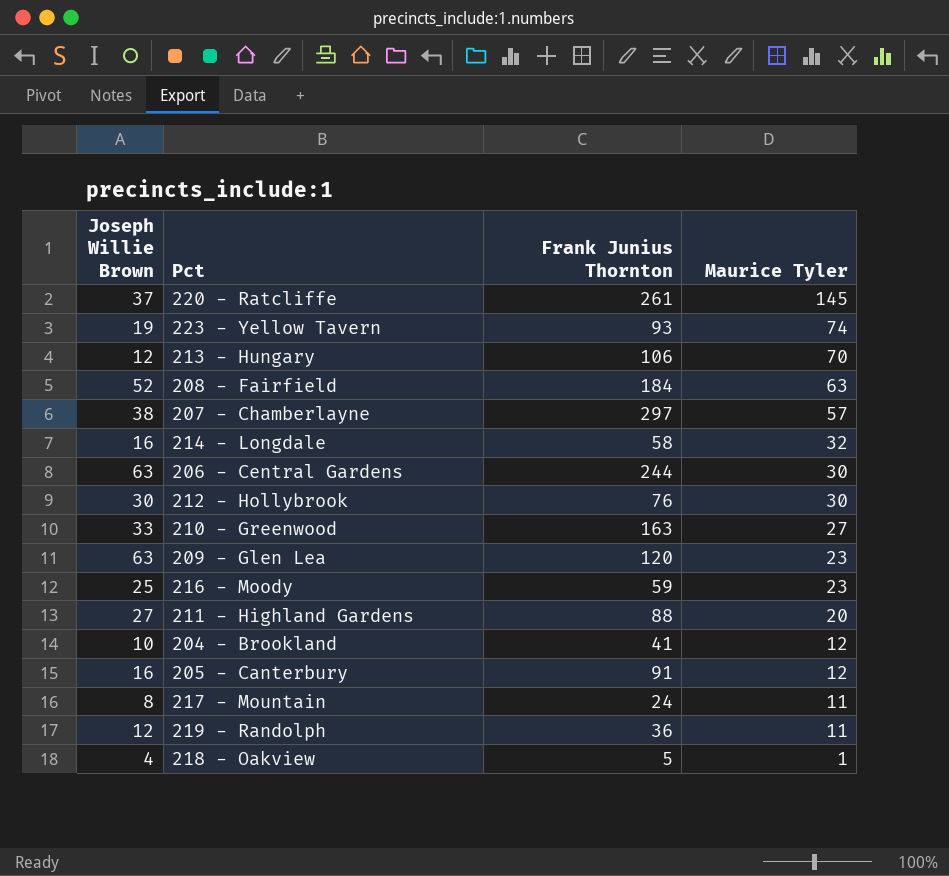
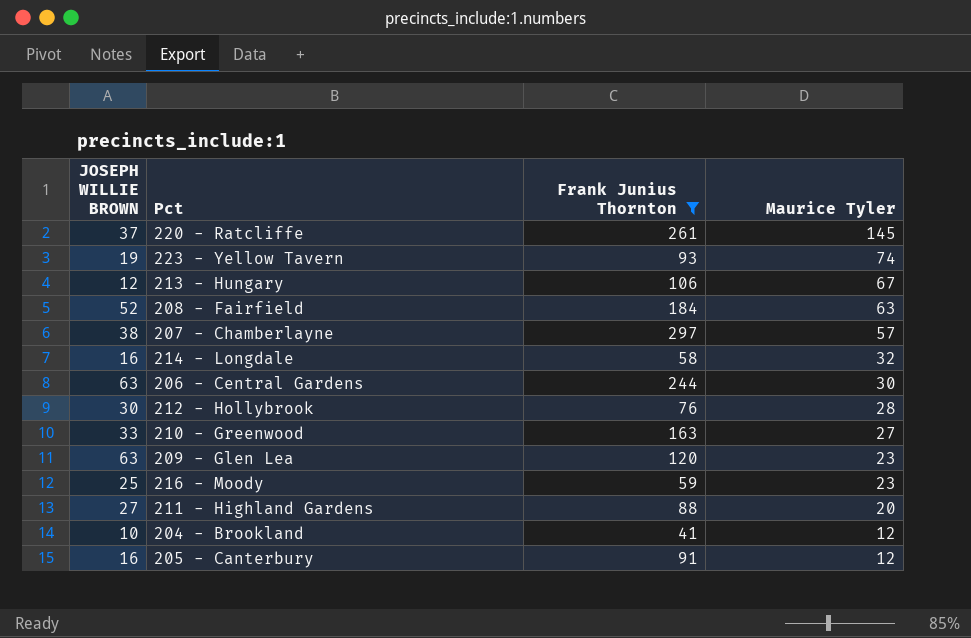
filter: none -> Frank Junius Thornton >= 41
column name: Joseph Willie Brown -> JOSEPH WILLIE BROWN
213 - Hungary | Maurice Tyler: 70 -> 67
212 - Hollybrook | Maurice Tyler: 30 -> 28

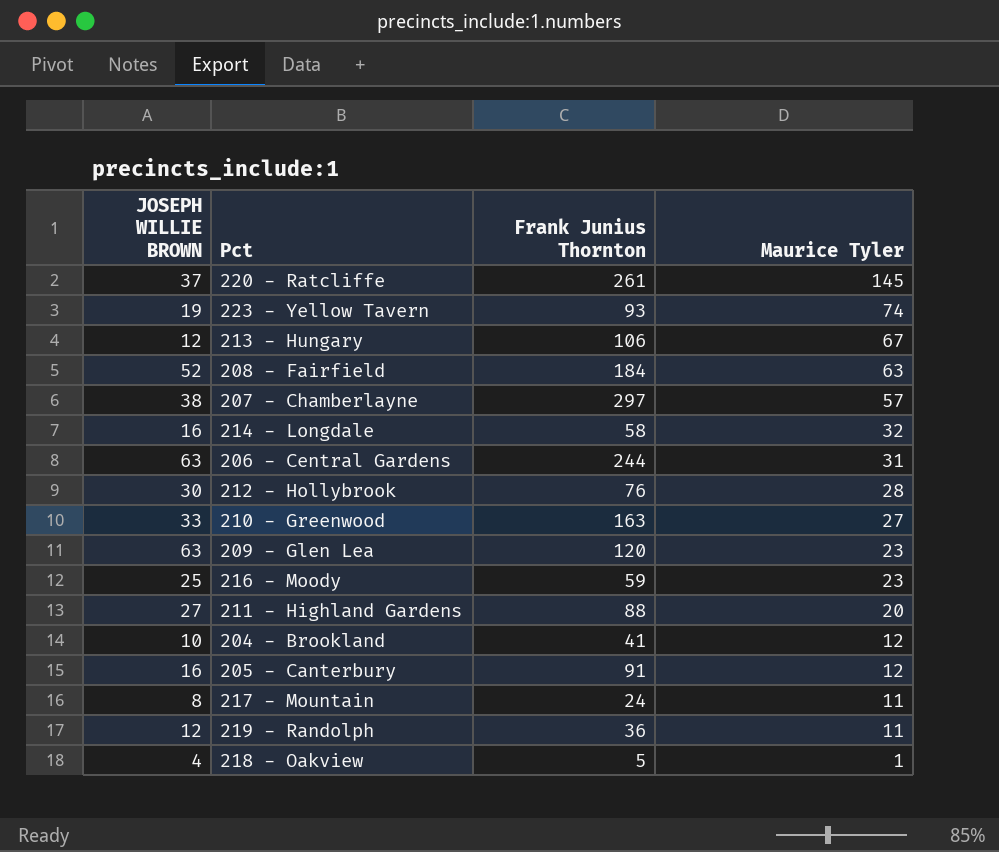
filter: Frank Junius Thornton >= 41 -> none
206 - Central Gardens | Maurice Tyler: 30 -> 31

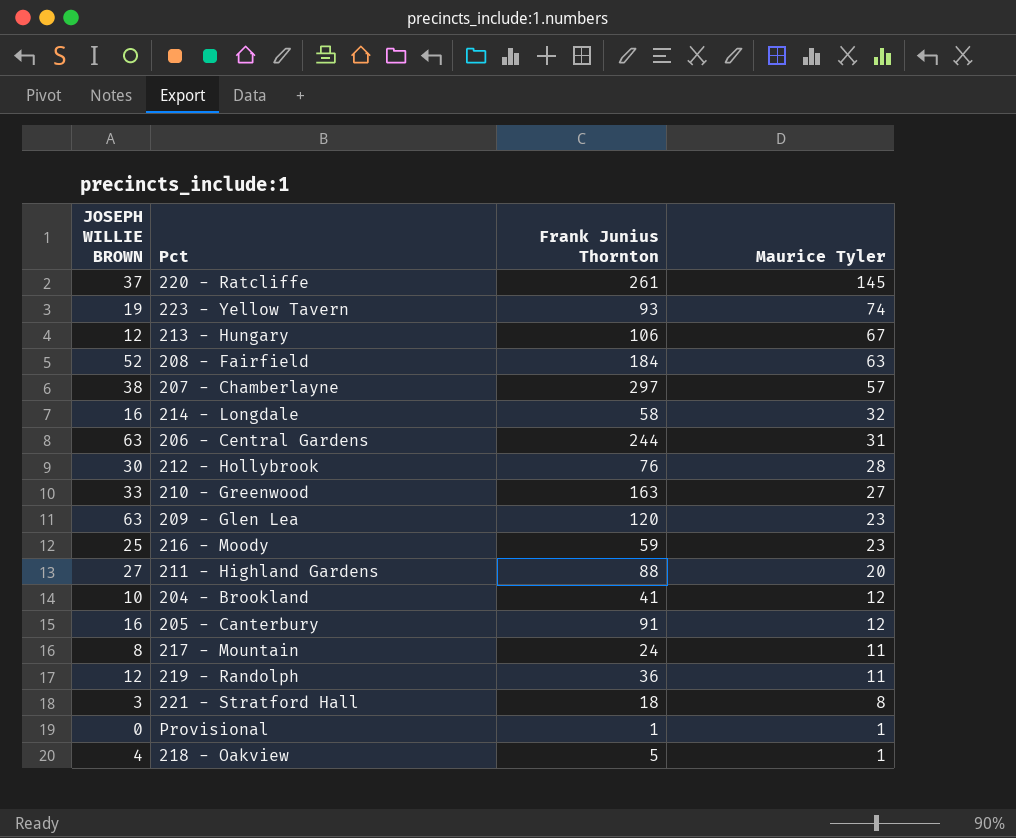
row 221 - Stratford Hall: none -> 3 | 18 | 8
row Provisional: none -> 0 | 1 | 1

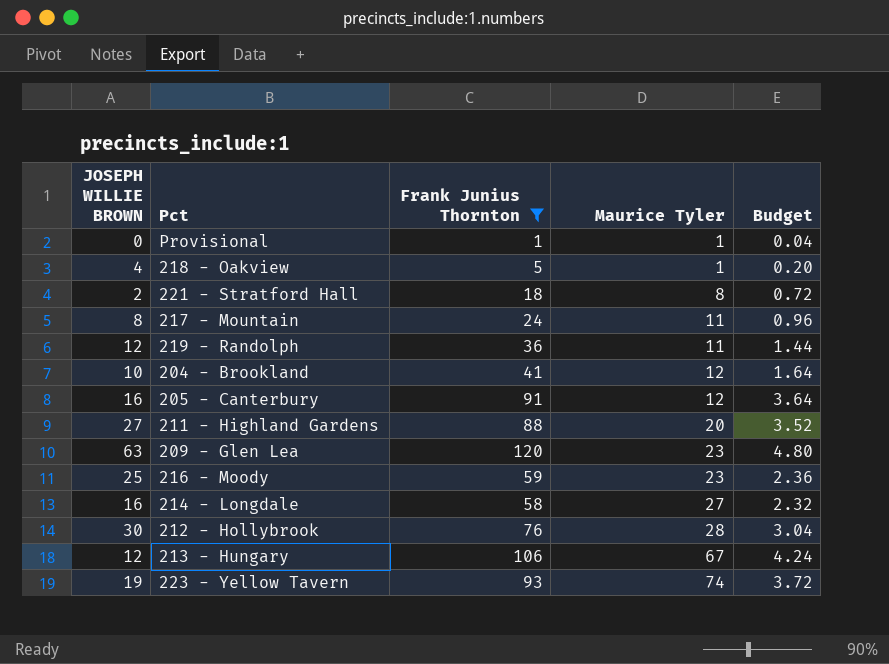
filter: none -> Frank Junius Thornton <= 120
row order: Maurice Tyler descending -> Maurice Tyler ascending
column Budget | formula: none -> [Frank Junius Thornton] * 0.04
221 - Stratford Hall | JOSEPH WILLIE BROWN: 3 -> 2
214 - Longdale | Maurice Tyler: 32 -> 27

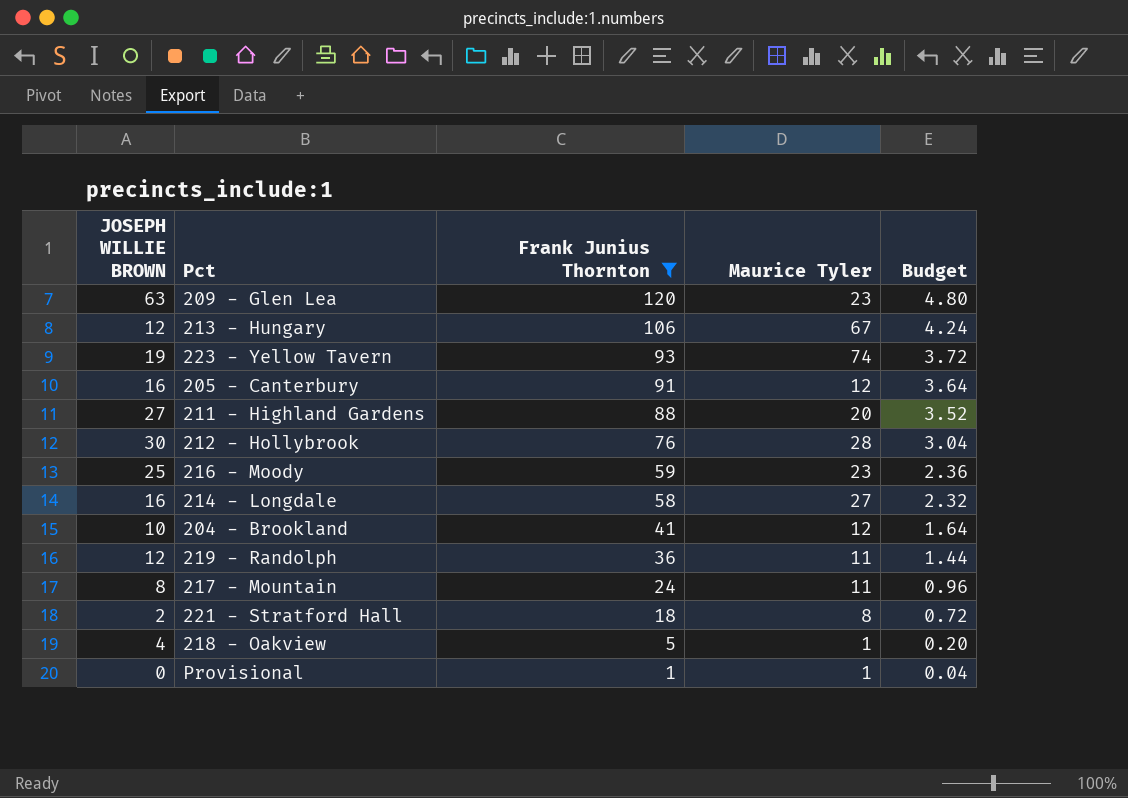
row order: Maurice Tyler ascending -> Frank Junius Thornton descending

